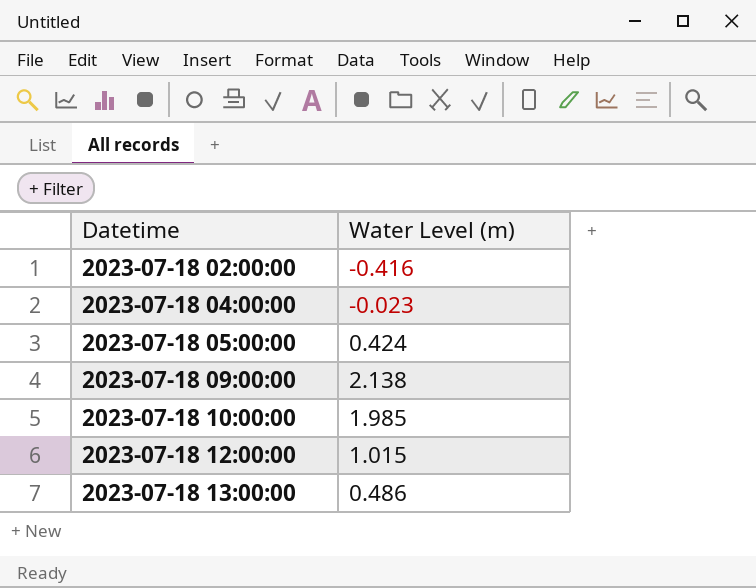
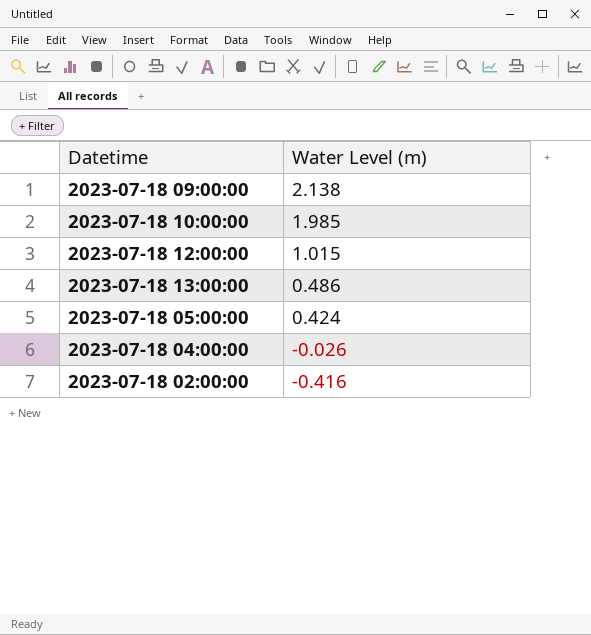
row order: Datetime ascending -> Water Level (m) descending
2023-07-18 04:00:00 | Water Level (m): -0.023 -> -0.026

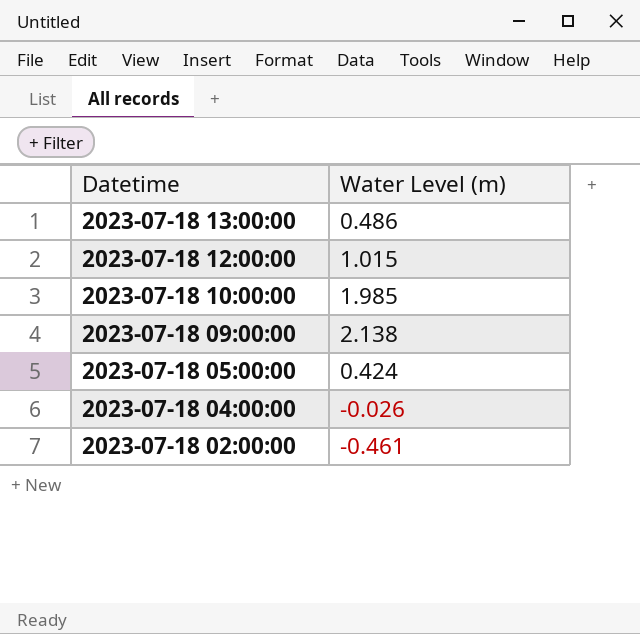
row order: Water Level (m) descending -> Datetime descending
2023-07-18 02:00:00 | Water Level (m): -0.416 -> -0.461

